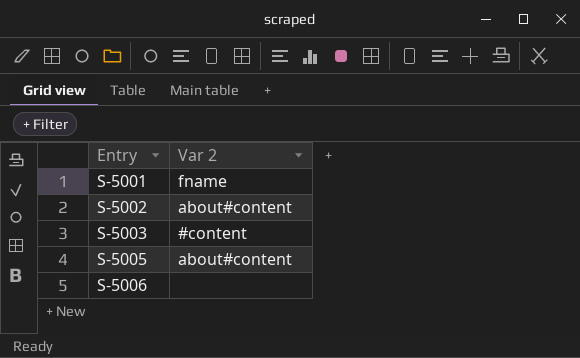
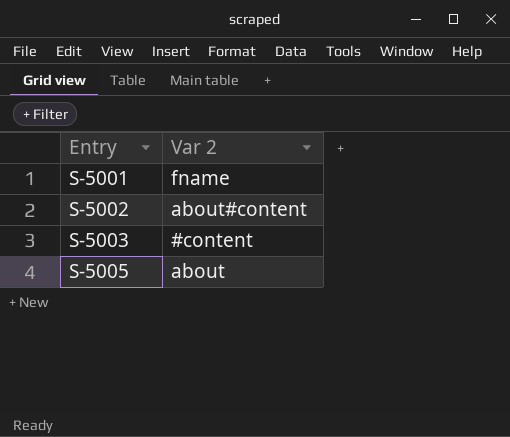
row S-5006: none -> none
S-5005 | Var 2: about#content -> about

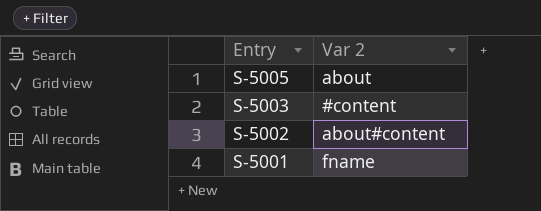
row order: Entry ascending -> Entry descending

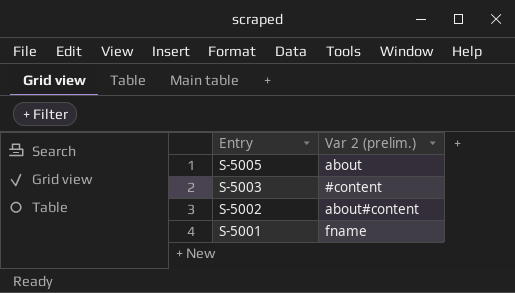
column name: Var 2 -> Var 2 (prelim.)

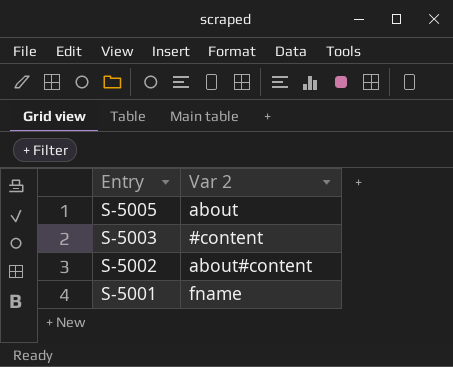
column name: Var 2 (prelim.) -> Var 2

